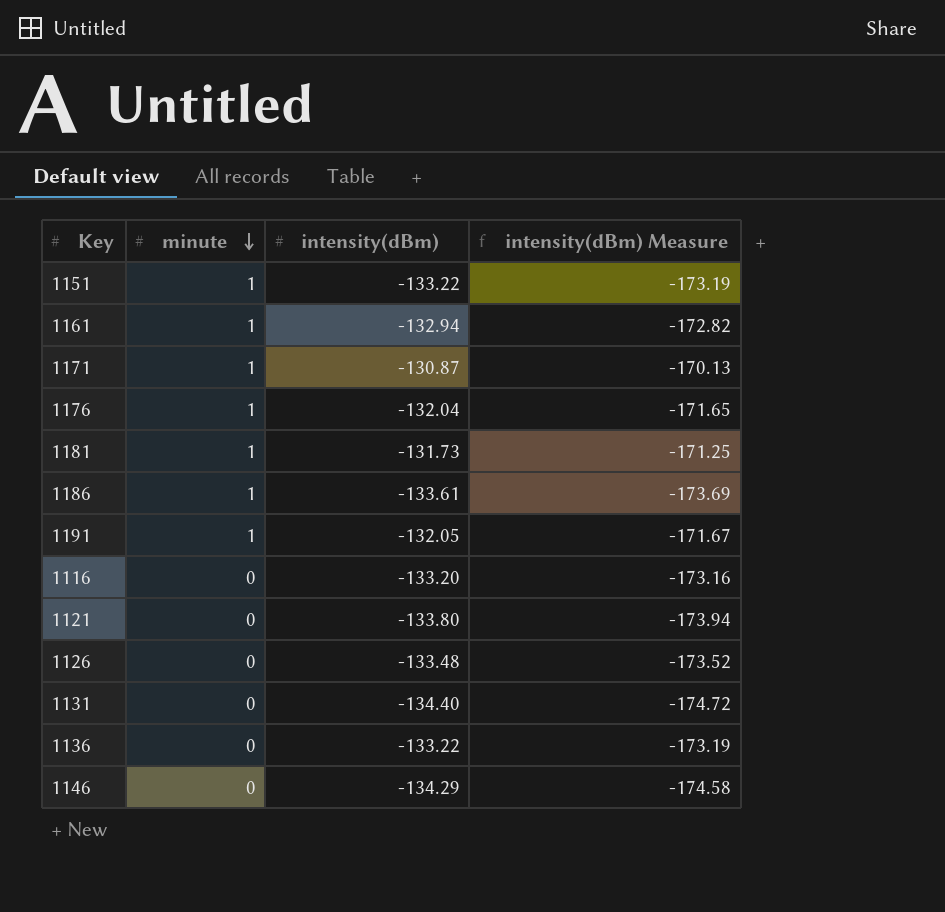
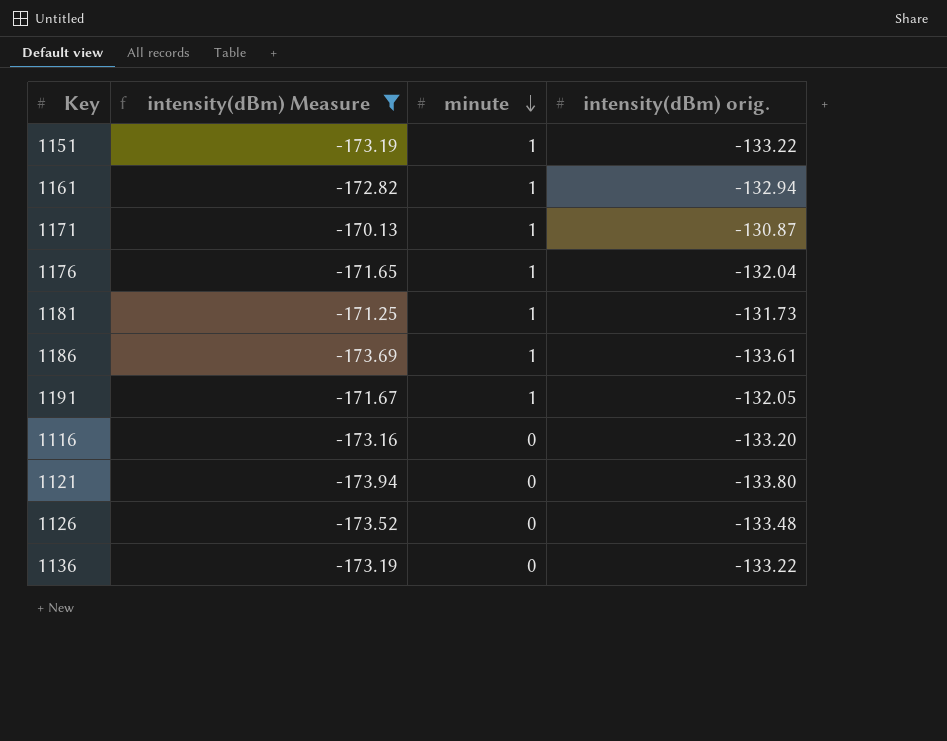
filter: none -> intensity(dBm) Measure >= -173.94
column intensity(dBm) Measure | position: 4 -> 2
column name: intensity(dBm) -> intensity(dBm) orig.

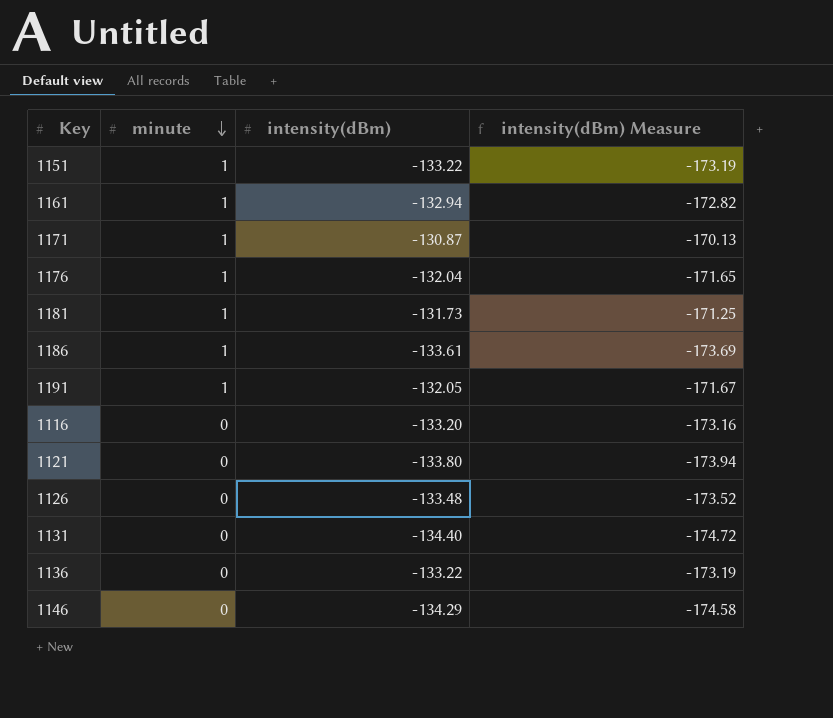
filter: intensity(dBm) Measure >= -173.94 -> none
column name: intensity(dBm) orig. -> intensity(dBm)
column intensity(dBm) Measure | position: 2 -> 4

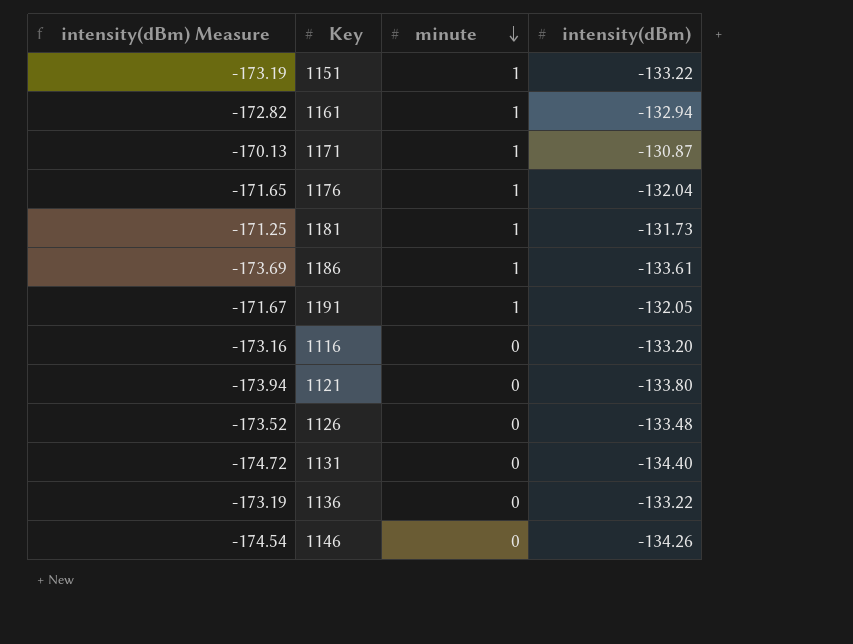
column intensity(dBm) Measure | position: 4 -> 1
1146 | intensity(dBm) Measure: -174.58 -> -174.54
1146 | intensity(dBm): -134.29 -> -134.26

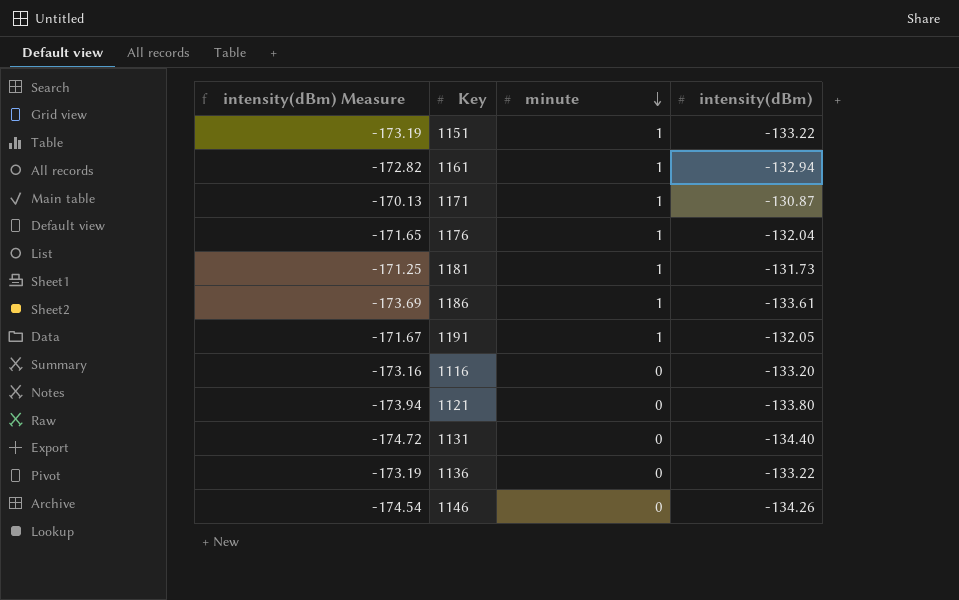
row 1126: -173.52 | 0 | -133.48 -> none

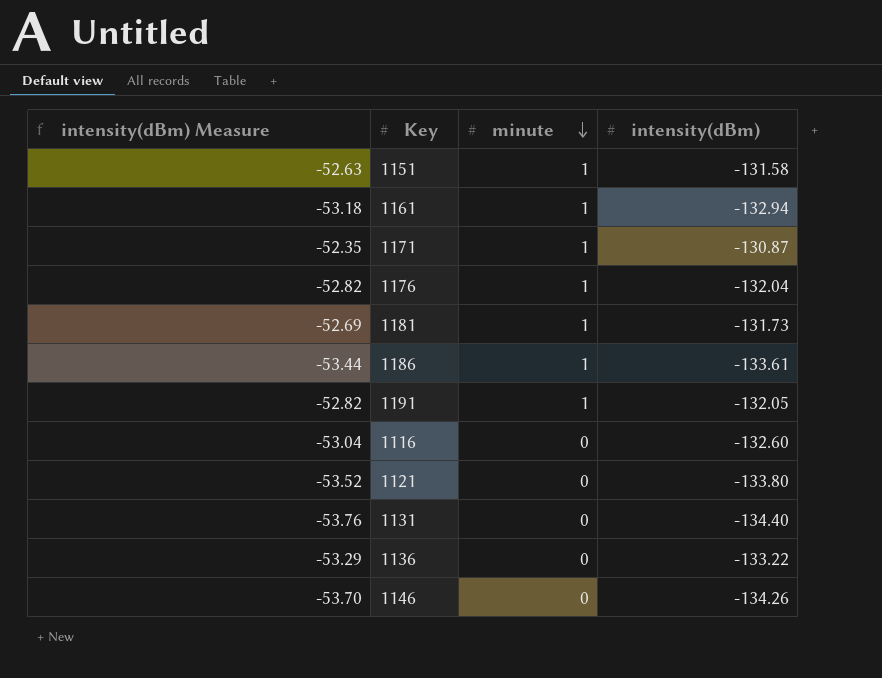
column intensity(dBm) Measure | formula: [intensity(dBm)] * 1.3 -> [intensity(dBm)] * 0.4
1151 | intensity(dBm): -133.22 -> -131.58
1116 | intensity(dBm): -133.20 -> -132.60

